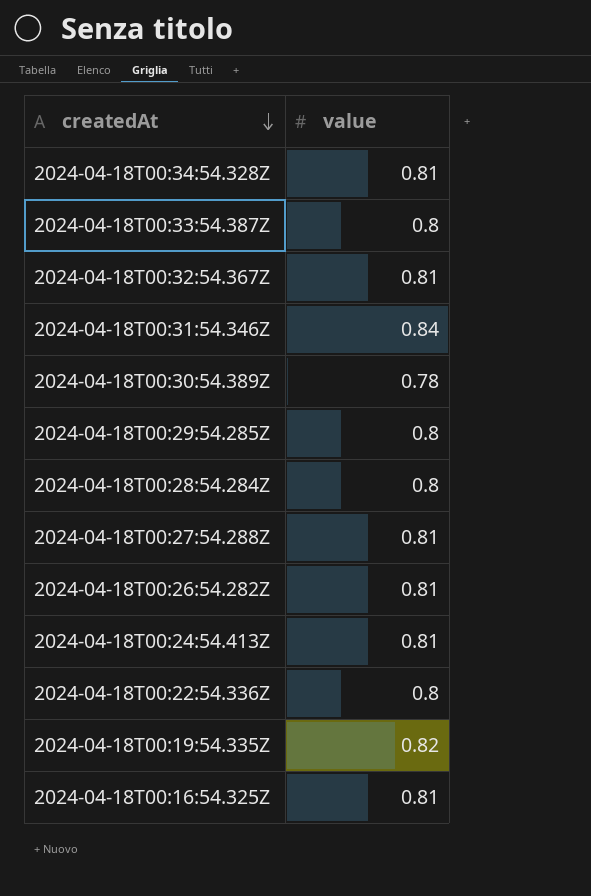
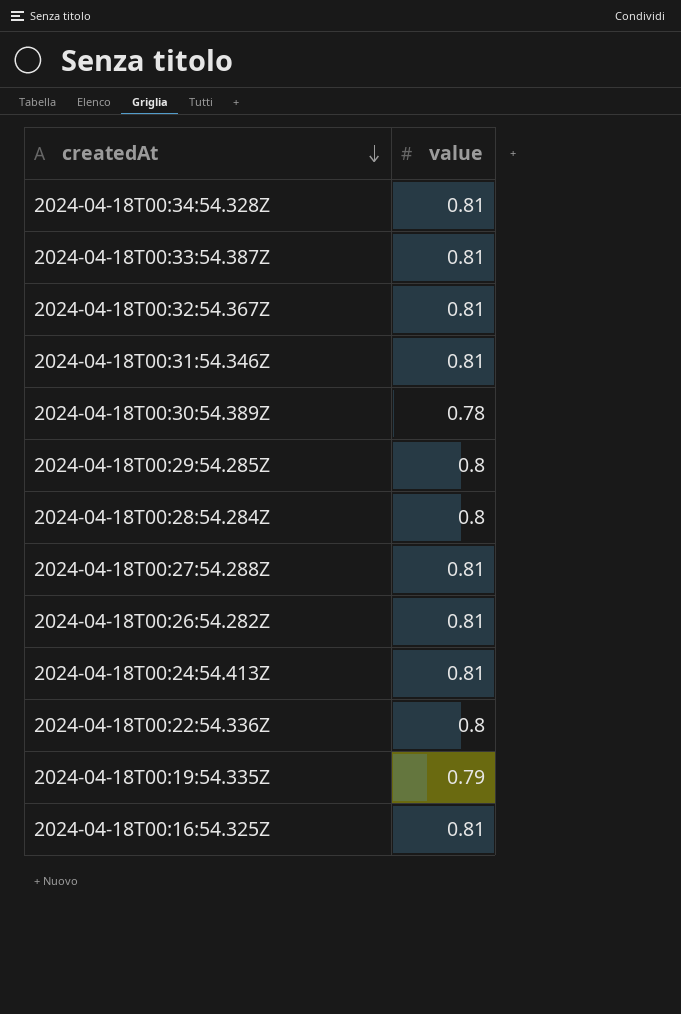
2024-04-18T00:33:54.387Z | value: 0.8 -> 0.81
2024-04-18T00:31:54.346Z | value: 0.84 -> 0.81
2024-04-18T00:19:54.335Z | value: 0.82 -> 0.79

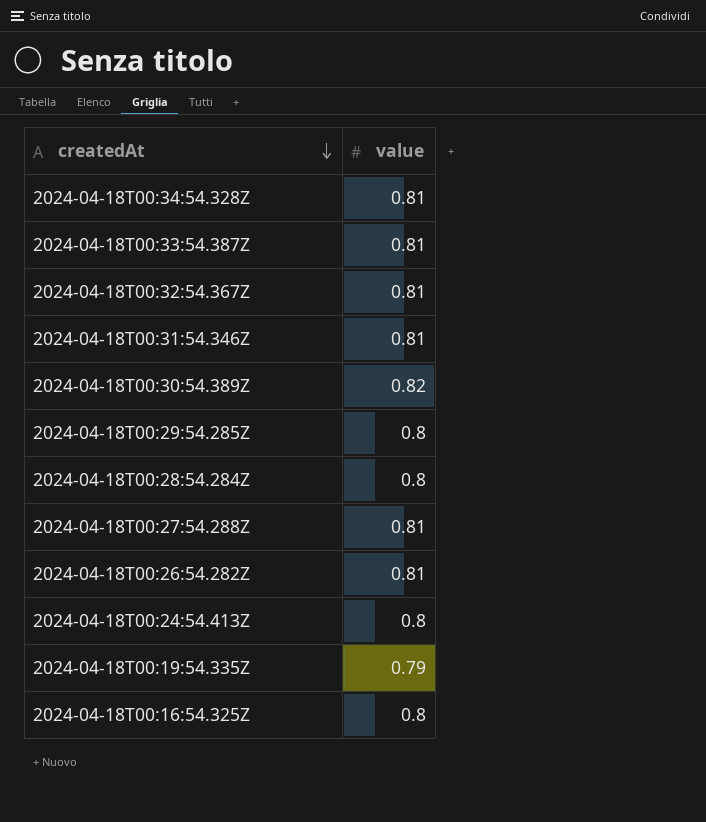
row 2024-04-18T00:22:54.336Z: 0.8 -> none
2024-04-18T00:30:54.389Z | value: 0.78 -> 0.82
2024-04-18T00:24:54.413Z | value: 0.81 -> 0.8
2024-04-18T00:16:54.325Z | value: 0.81 -> 0.8

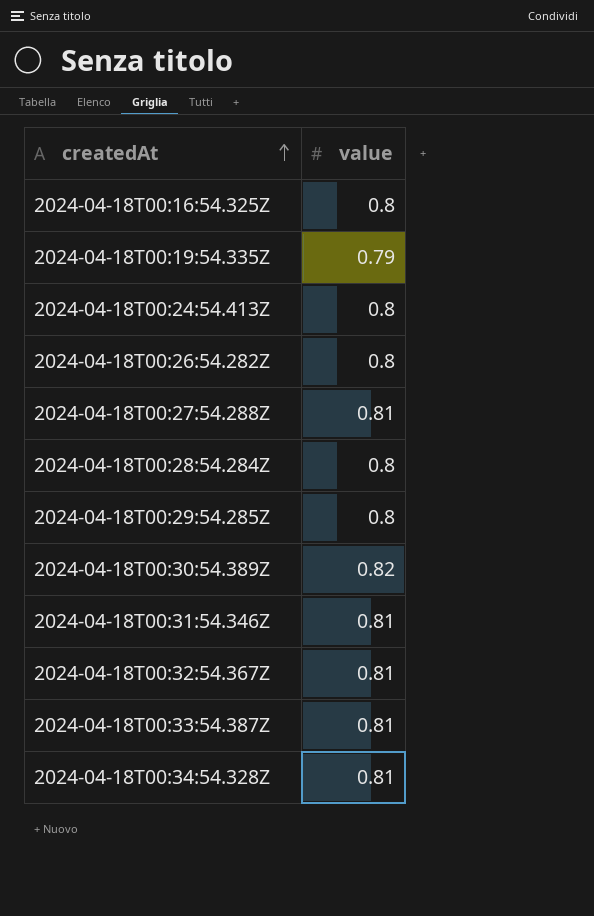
row order: createdAt descending -> createdAt ascending
2024-04-18T00:26:54.282Z | value: 0.81 -> 0.8

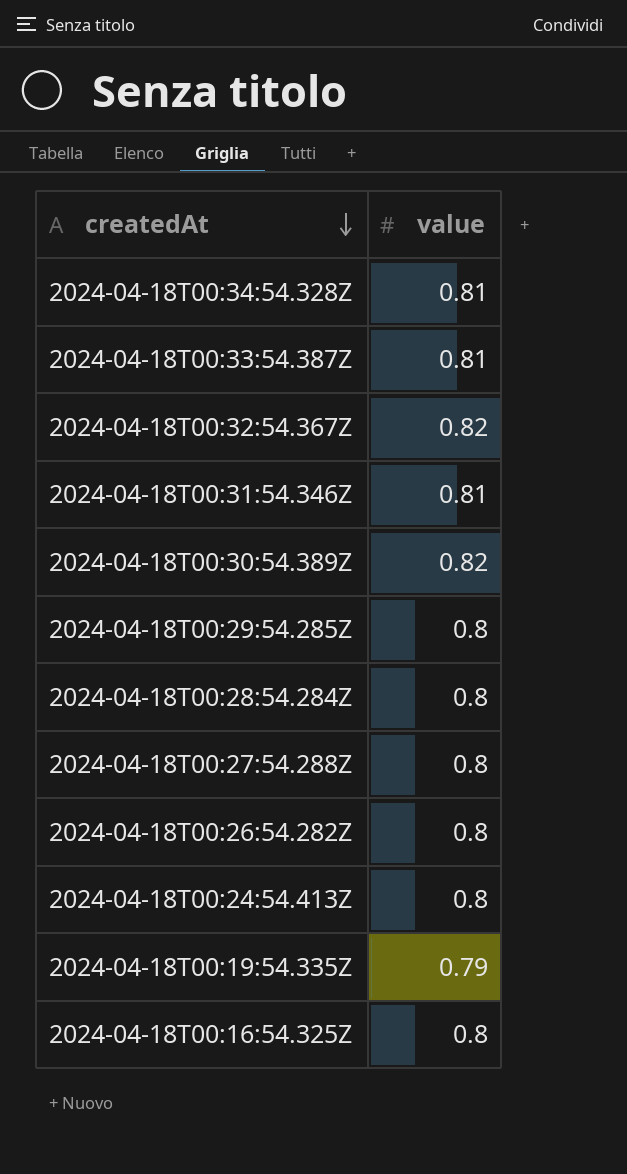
row order: createdAt ascending -> createdAt descending
2024-04-18T00:32:54.367Z | value: 0.81 -> 0.82
2024-04-18T00:27:54.288Z | value: 0.81 -> 0.8

